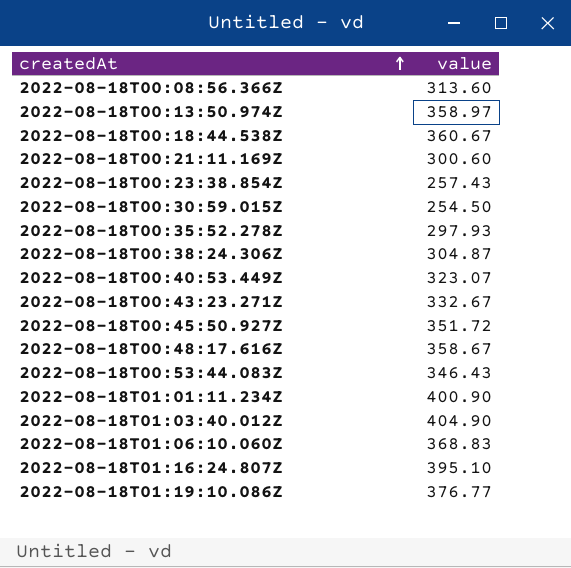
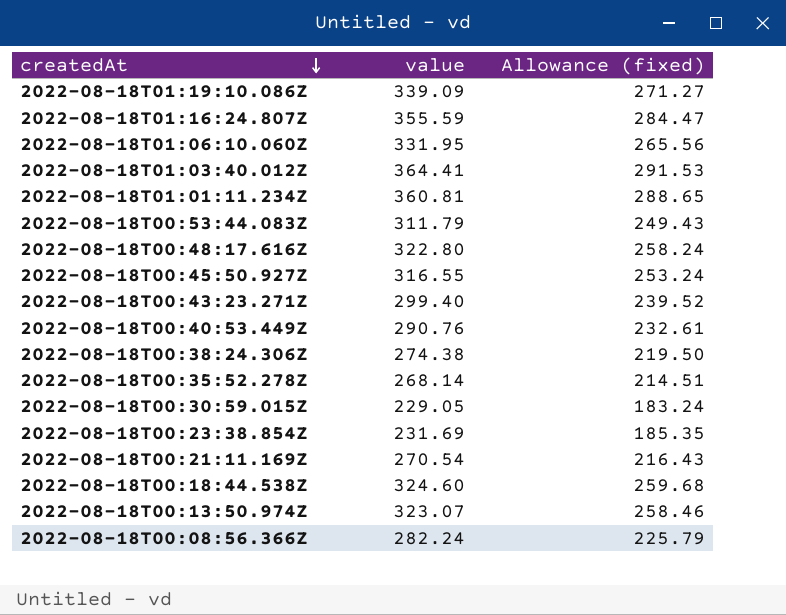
row order: createdAt ascending -> createdAt descending
column Allowance (fixed) | formula: none -> [value] * 0.8
2022-08-18T01:19:10.086Z | value: 376.77 -> 339.09
2022-08-18T01:16:24.807Z | value: 395.10 -> 355.59
2022-08-18T01:06:10.060Z | value: 368.83 -> 331.95
2022-08-18T01:03:40.012Z | value: 404.90 -> 364.41
2022-08-18T01:01:11.234Z | value: 400.90 -> 360.81
2022-08-18T00:53:44.083Z | value: 346.43 -> 311.79
2022-08-18T00:48:17.616Z | value: 358.67 -> 322.80
2022-08-18T00:45:50.927Z | value: 351.72 -> 316.55
2022-08-18T00:43:23.271Z | value: 332.67 -> 299.40
2022-08-18T00:40:53.449Z | value: 323.07 -> 290.76
2022-08-18T00:38:24.306Z | value: 304.87 -> 274.38
2022-08-18T00:35:52.278Z | value: 297.93 -> 268.14
2022-08-18T00:30:59.015Z | value: 254.50 -> 229.05
2022-08-18T00:23:38.854Z | value: 257.43 -> 231.69
2022-08-18T00:21:11.169Z | value: 300.60 -> 270.54
2022-08-18T00:18:44.538Z | value: 360.67 -> 324.60
2022-08-18T00:13:50.974Z | value: 358.97 -> 323.07
2022-08-18T00:08:56.366Z | value: 313.60 -> 282.24

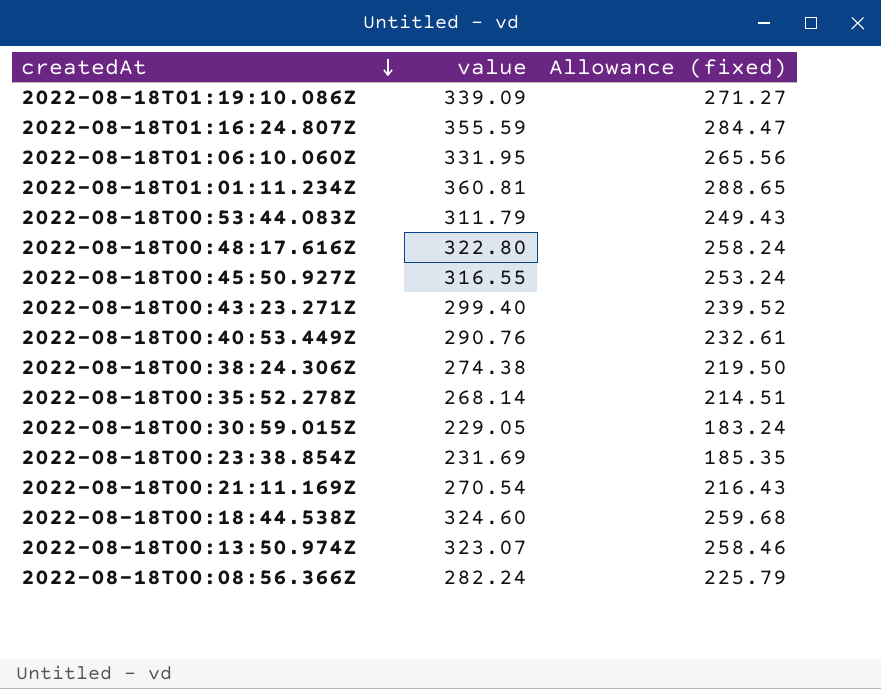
row 2022-08-18T01:03:40.012Z: 364.41 | 291.53 -> none

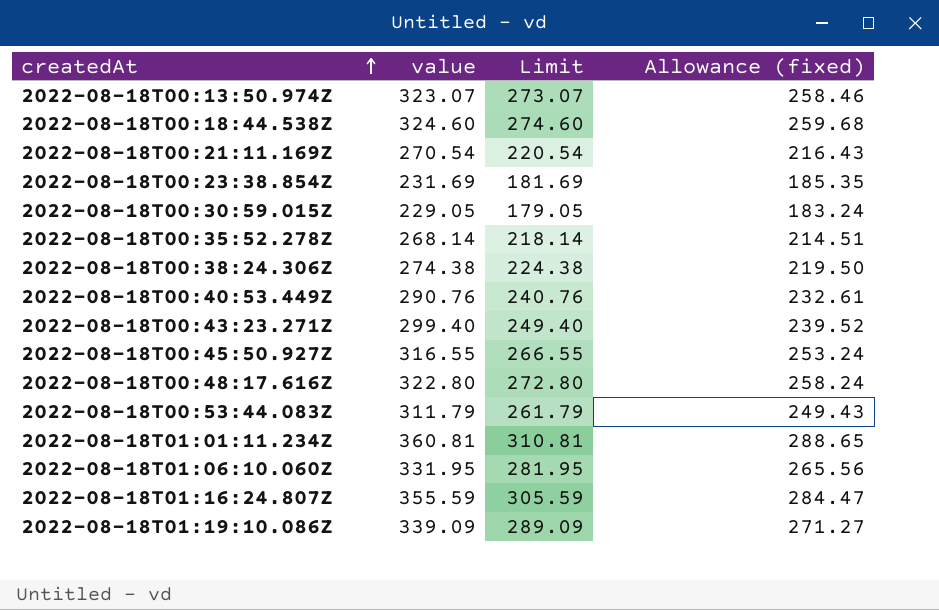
row order: createdAt descending -> createdAt ascending
column Limit | formula: none -> [value] - 50
row 2022-08-18T00:08:56.366Z: 282.24 | 225.79 -> none

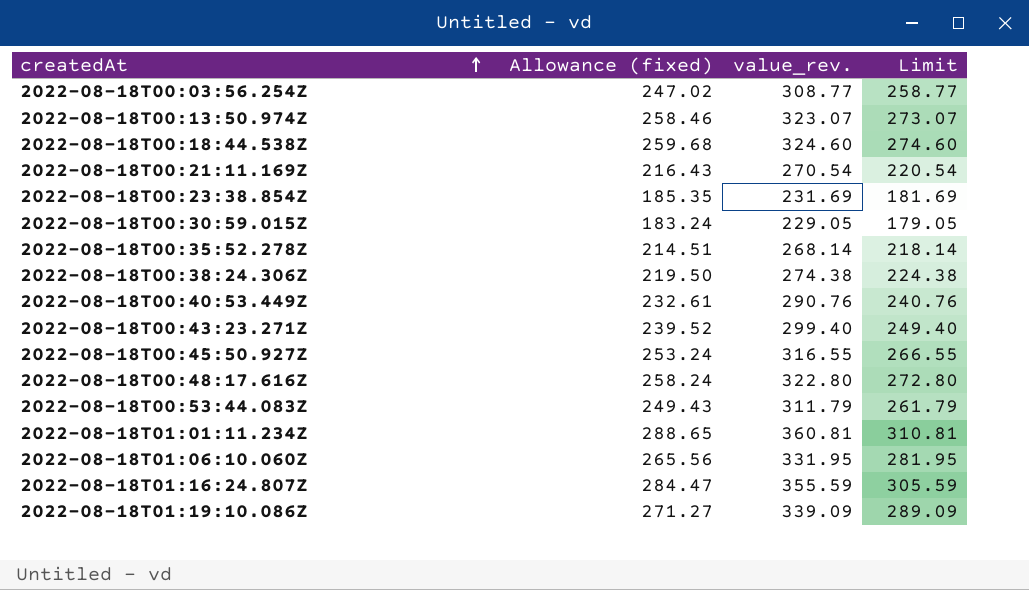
column Allowance (fixed) | position: 4 -> 2
column name: value -> value_rev.
row 2022-08-18T00:03:56.254Z: none -> 247.02 | 308.77 | 258.77

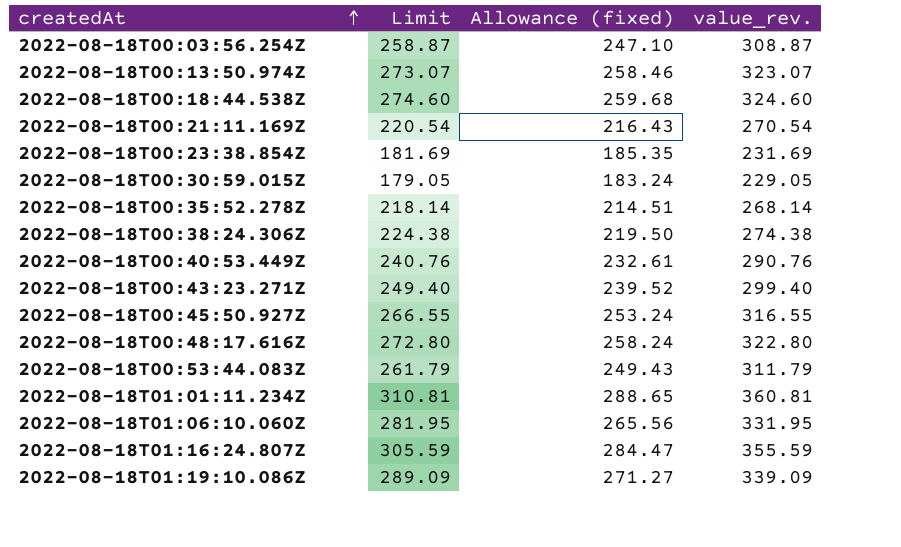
column Limit | position: 4 -> 2
2022-08-18T00:03:56.254Z | Limit: 258.77 -> 258.87
2022-08-18T00:03:56.254Z | Allowance (fixed): 247.02 -> 247.10
2022-08-18T00:03:56.254Z | value_rev.: 308.77 -> 308.87

